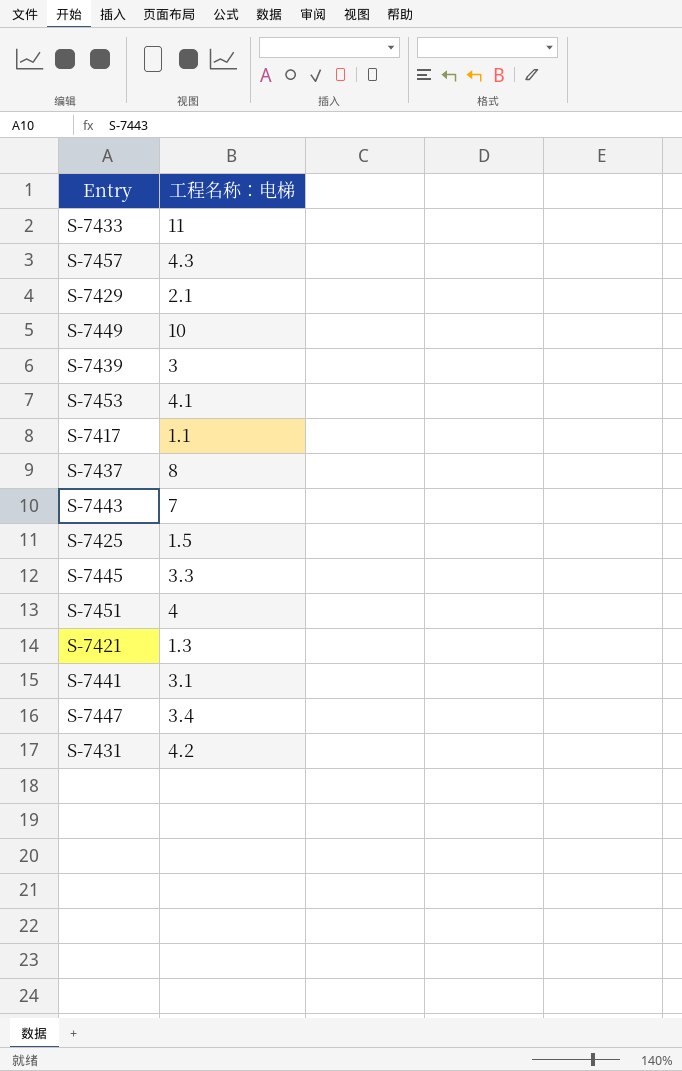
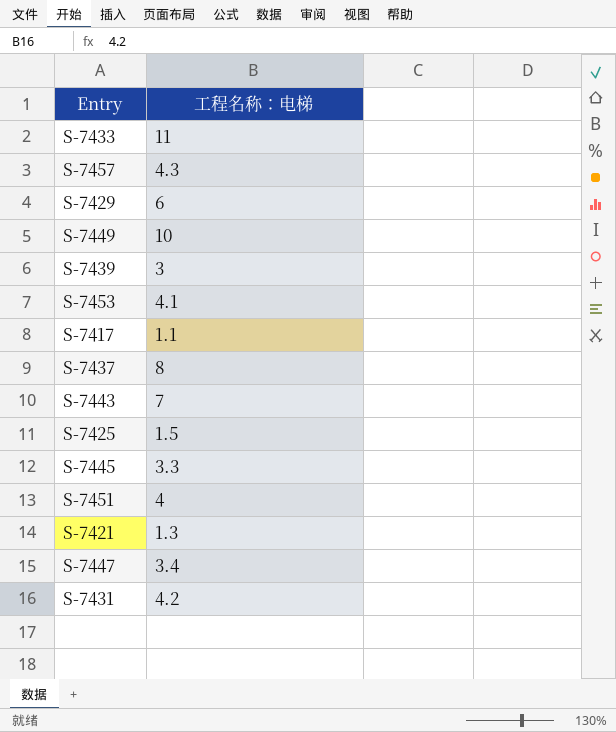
row S-7441: 3.1 -> none
S-7429 | 工程名称：电梯: 2.1 -> 6

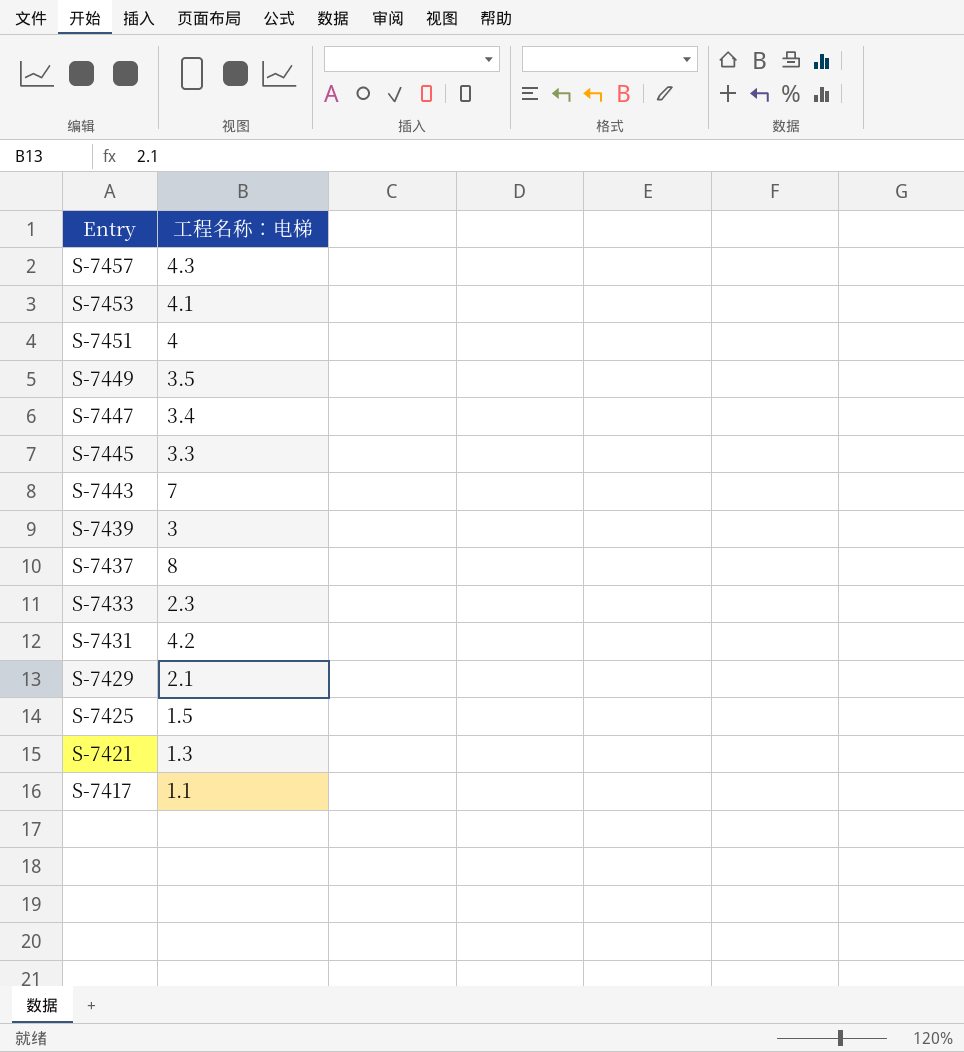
row order: none -> Entry descending
S-7449 | 工程名称：电梯: 10 -> 3.5
S-7433 | 工程名称：电梯: 11 -> 2.3
S-7429 | 工程名称：电梯: 6 -> 2.1

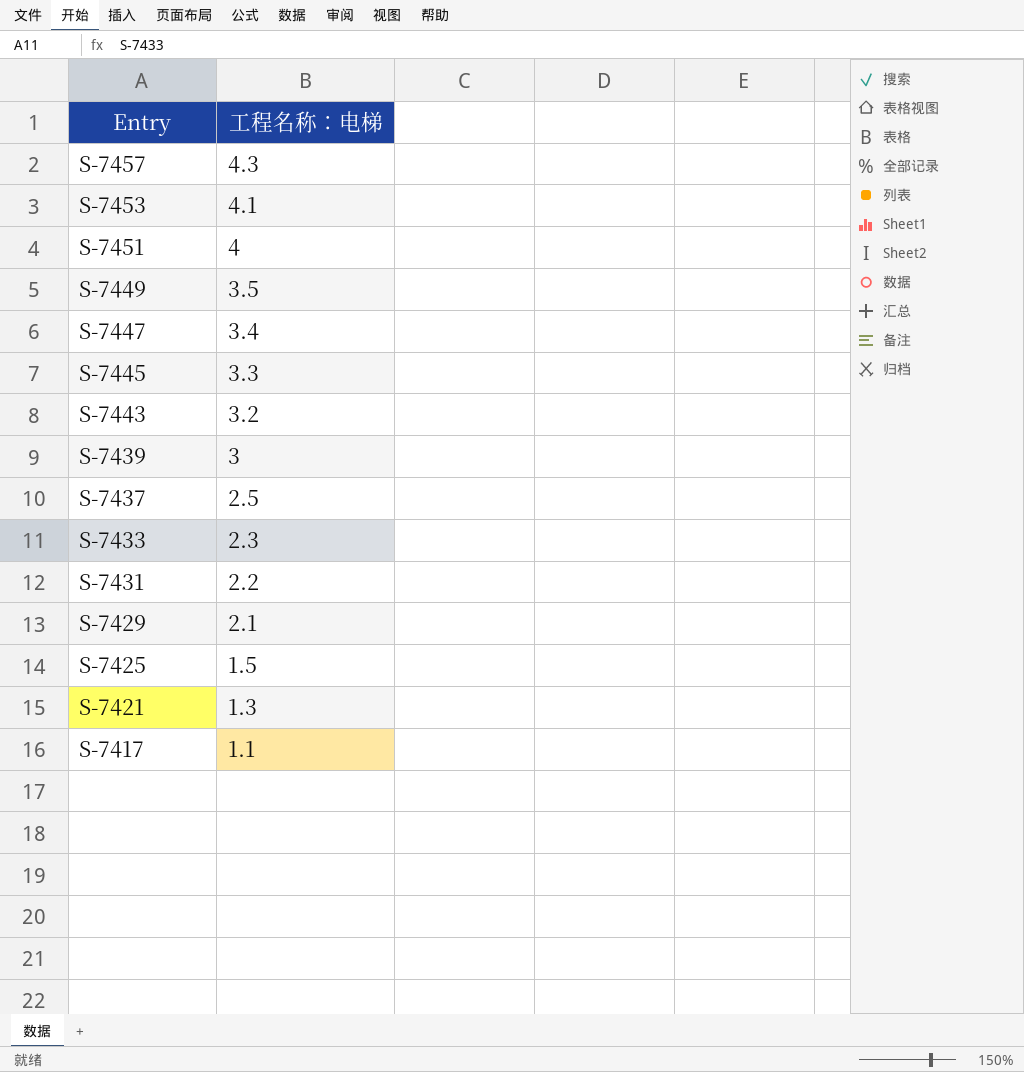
S-7443 | 工程名称：电梯: 7 -> 3.2
S-7437 | 工程名称：电梯: 8 -> 2.5
S-7431 | 工程名称：电梯: 4.2 -> 2.2

